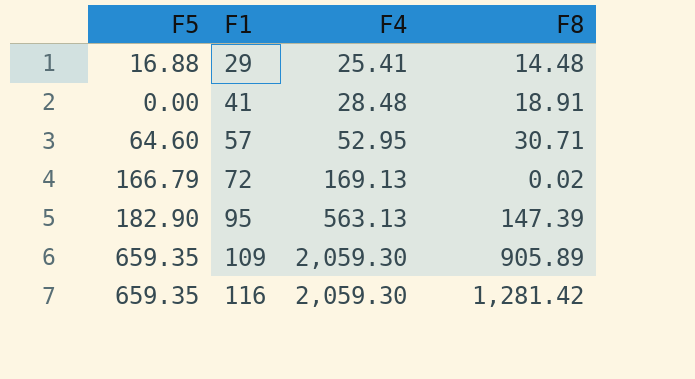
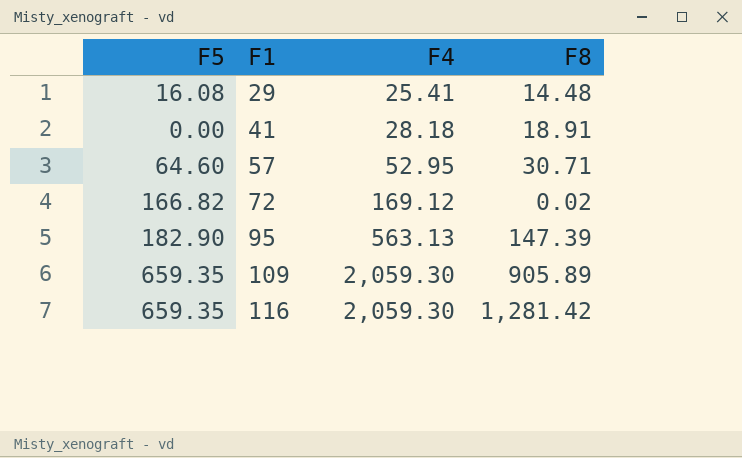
29 | F5: 16.88 -> 16.08
41 | F4: 28.48 -> 28.18
72 | F5: 166.79 -> 166.82
72 | F4: 169.13 -> 169.12

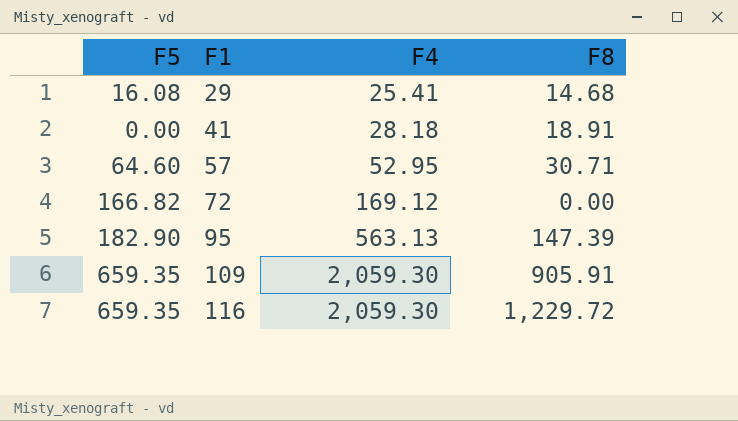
29 | F8: 14.48 -> 14.68
72 | F8: 0.02 -> 0.00
109 | F8: 905.89 -> 905.91
116 | F8: 1,281.42 -> 1,229.72

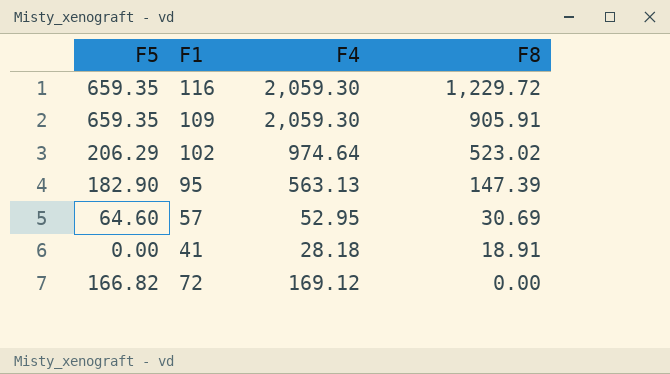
row order: F1 ascending -> F8 descending
row 29: 16.08 | 25.41 | 14.68 -> none
row 102: none -> 206.29 | 974.64 | 523.02
57 | F8: 30.71 -> 30.69

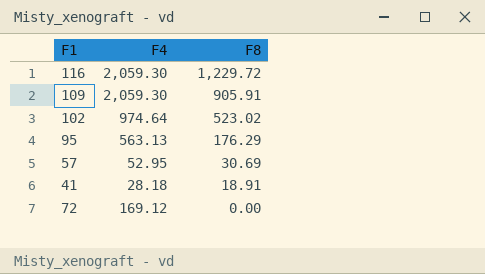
column F5 | position: 1 -> none
95 | F8: 147.39 -> 176.29

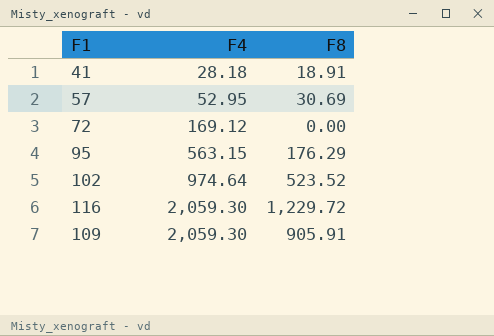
row order: F8 descending -> F4 ascending
95 | F4: 563.13 -> 563.15
102 | F8: 523.02 -> 523.52

